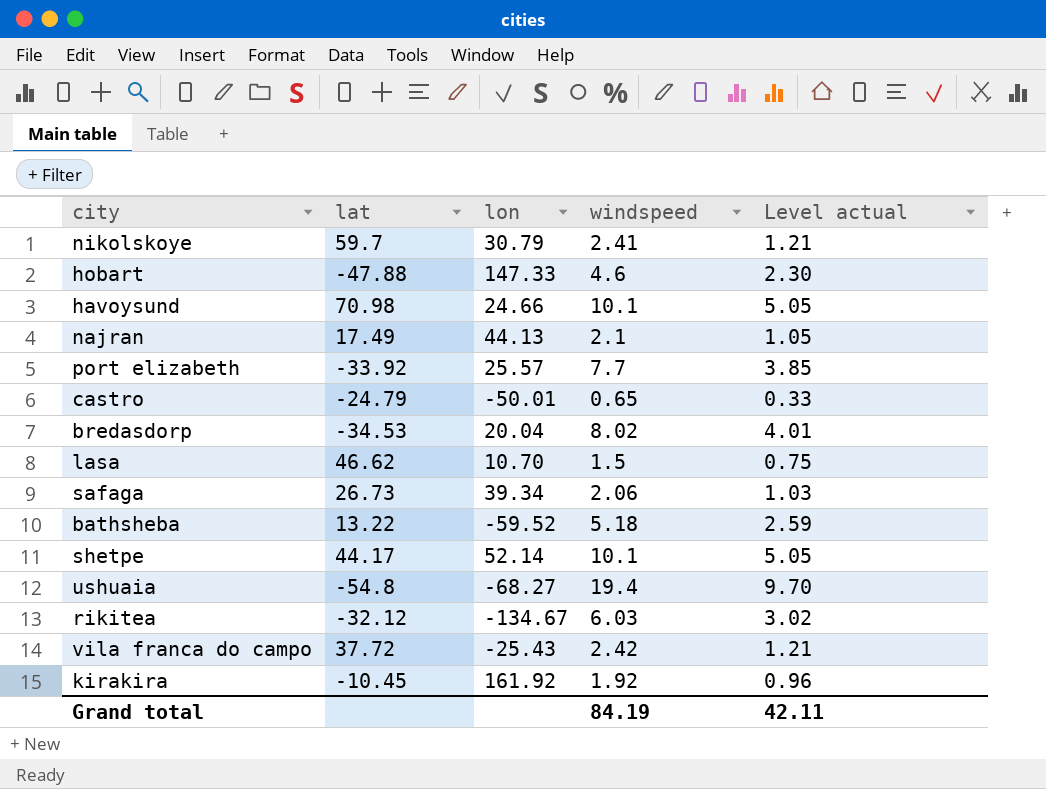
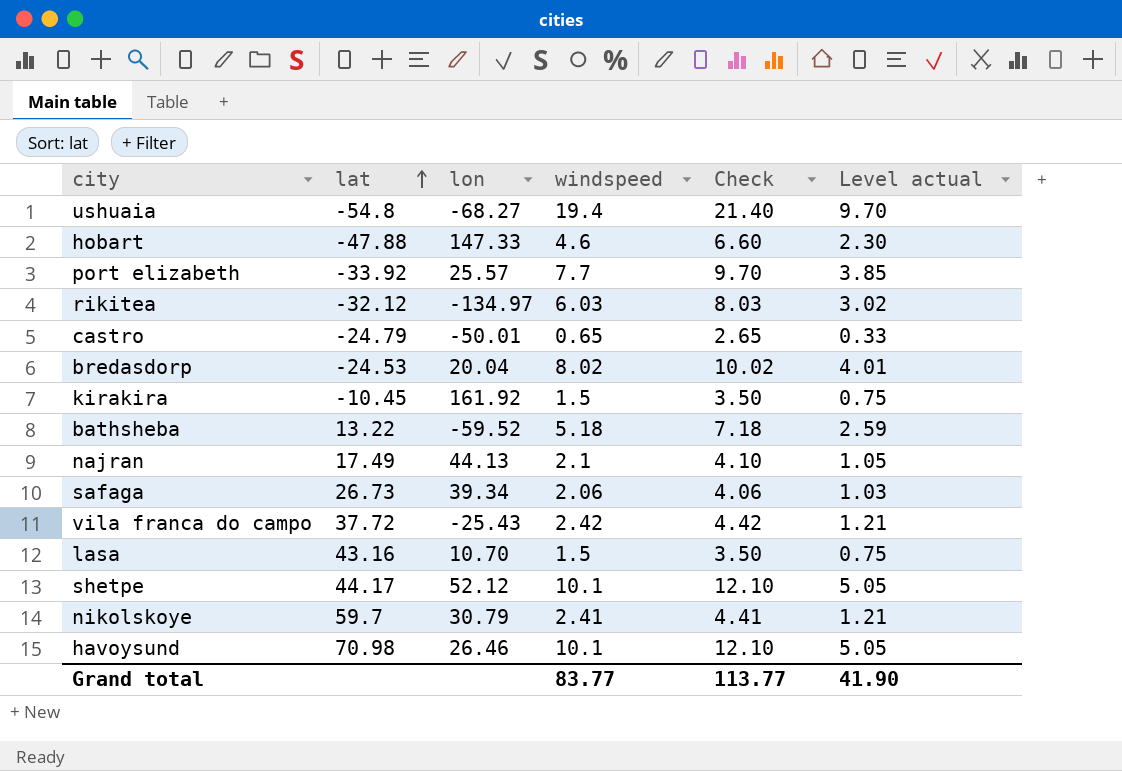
row order: none -> lat ascending
column Check | formula: none -> [windspeed] + 2
rikitea | lon: -134.67 -> -134.97
bredasdorp | lat: -34.53 -> -24.53
kirakira | windspeed: 1.92 -> 1.5
kirakira | Level actual: 0.96 -> 0.75
lasa | lat: 46.62 -> 43.16
shetpe | lon: 52.14 -> 52.12
havoysund | lon: 24.66 -> 26.46
Grand total | windspeed: 84.19 -> 83.77
Grand total | Level actual: 42.11 -> 41.90

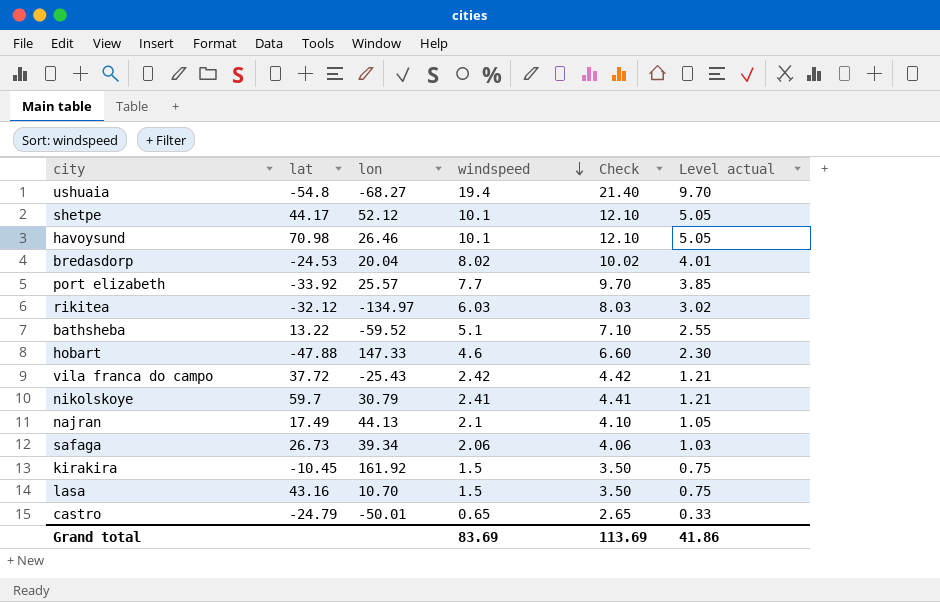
row order: lat ascending -> windspeed descending
bathsheba | windspeed: 5.18 -> 5.1
bathsheba | Check: 7.18 -> 7.10
bathsheba | Level actual: 2.59 -> 2.55
Grand total | windspeed: 83.77 -> 83.69
Grand total | Check: 113.77 -> 113.69
Grand total | Level actual: 41.90 -> 41.86

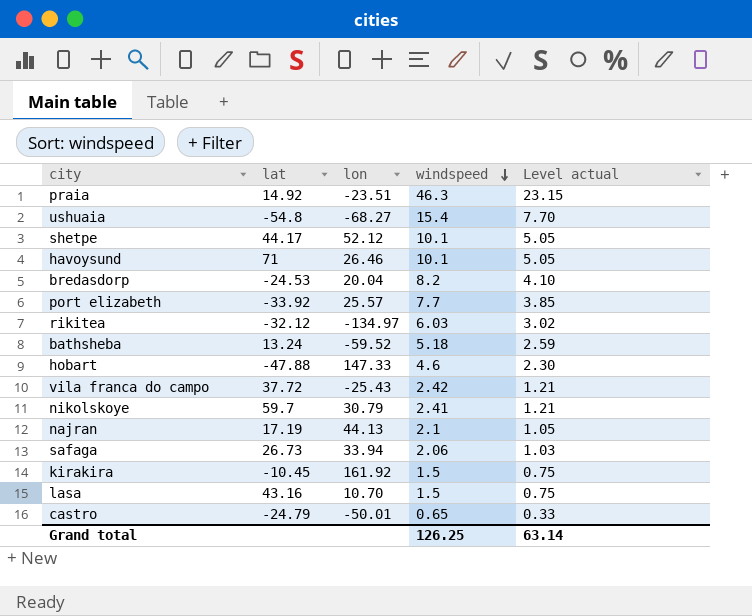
column Check | formula: [windspeed] + 2 -> none
row praia: none -> 14.92 | -23.51 | 46.3 | 23.15
ushuaia | windspeed: 19.4 -> 15.4
ushuaia | Level actual: 9.70 -> 7.70
havoysund | lat: 70.98 -> 71
bredasdorp | windspeed: 8.02 -> 8.2
bredasdorp | Level actual: 4.01 -> 4.10
bathsheba | lat: 13.22 -> 13.24
bathsheba | windspeed: 5.1 -> 5.18
bathsheba | Level actual: 2.55 -> 2.59
najran | lat: 17.49 -> 17.19
safaga | lon: 39.34 -> 33.94
Grand total | windspeed: 83.69 -> 126.25
Grand total | Level actual: 41.86 -> 63.14

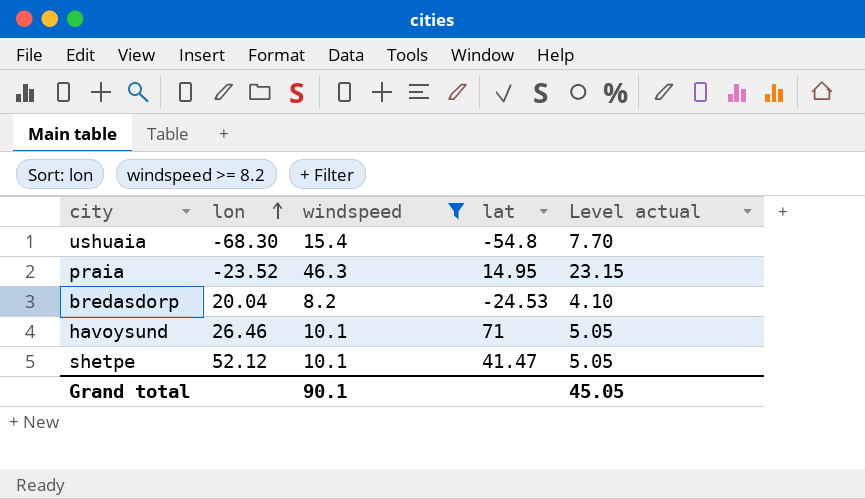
filter: none -> windspeed >= 8.2
row order: windspeed descending -> lon ascending
column lat | position: 2 -> 4
ushuaia | lon: -68.27 -> -68.30
praia | lon: -23.51 -> -23.52
praia | lat: 14.92 -> 14.95
shetpe | lat: 44.17 -> 41.47
Grand total | windspeed: 126.25 -> 90.1
Grand total | Level actual: 63.14 -> 45.05

